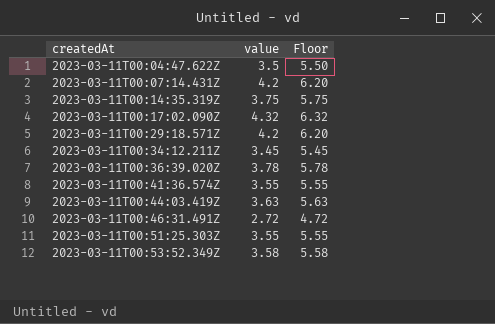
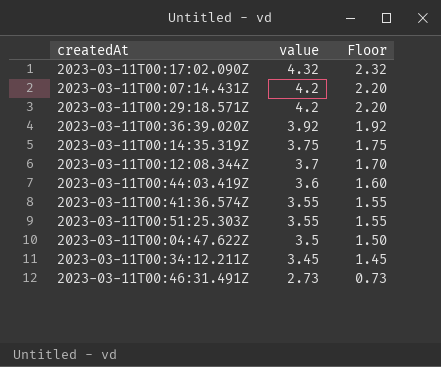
row order: createdAt ascending -> value descending
column Floor | formula: [value] + 2 -> [value] - 2
row 2023-03-11T00:53:52.349Z: 3.58 | 5.58 -> none
2023-03-11T00:36:39.020Z | value: 3.78 -> 3.92
row 2023-03-11T00:12:08.344Z: none -> 3.7 | 1.70
2023-03-11T00:44:03.419Z | value: 3.63 -> 3.6
2023-03-11T00:46:31.491Z | value: 2.72 -> 2.73

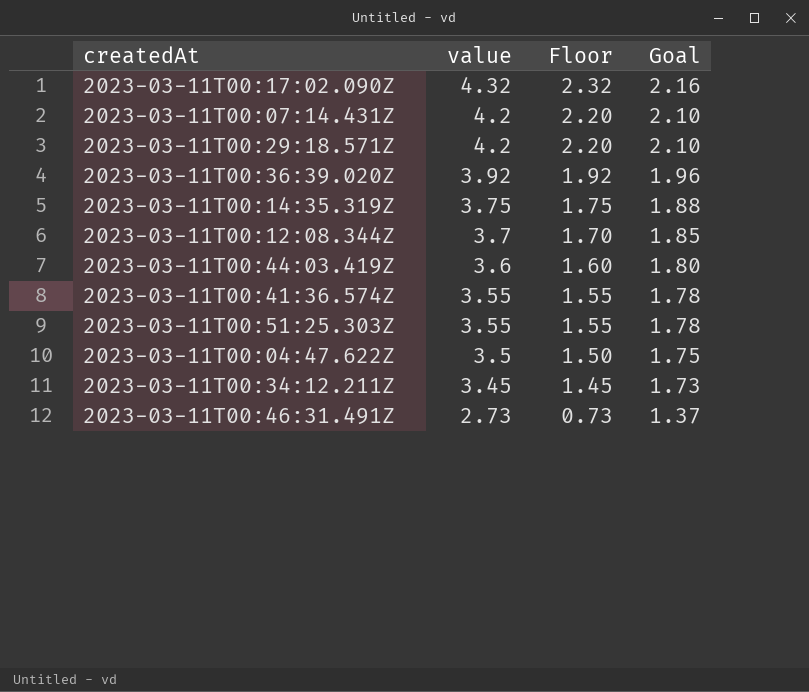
column Goal | formula: none -> [value] * 0.5

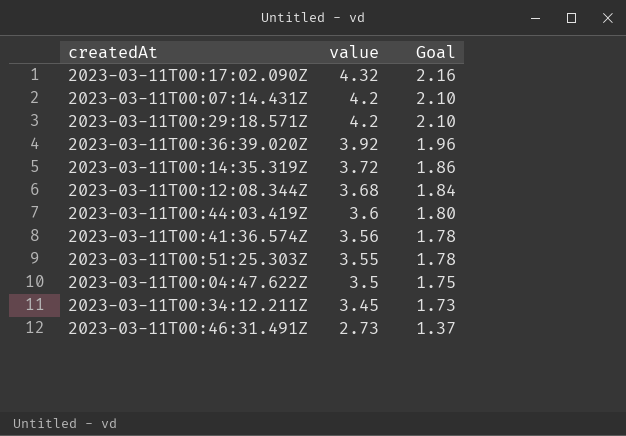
column Floor | formula: [value] - 2 -> none
2023-03-11T00:14:35.319Z | value: 3.75 -> 3.72
2023-03-11T00:14:35.319Z | Goal: 1.88 -> 1.86
2023-03-11T00:12:08.344Z | value: 3.7 -> 3.68
2023-03-11T00:12:08.344Z | Goal: 1.85 -> 1.84
2023-03-11T00:41:36.574Z | value: 3.55 -> 3.56

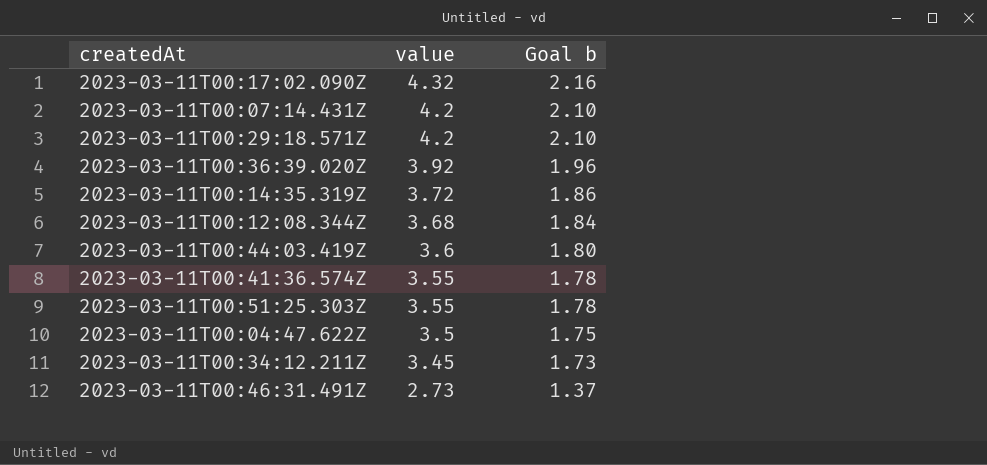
column name: Goal -> Goal b
2023-03-11T00:41:36.574Z | value: 3.56 -> 3.55

